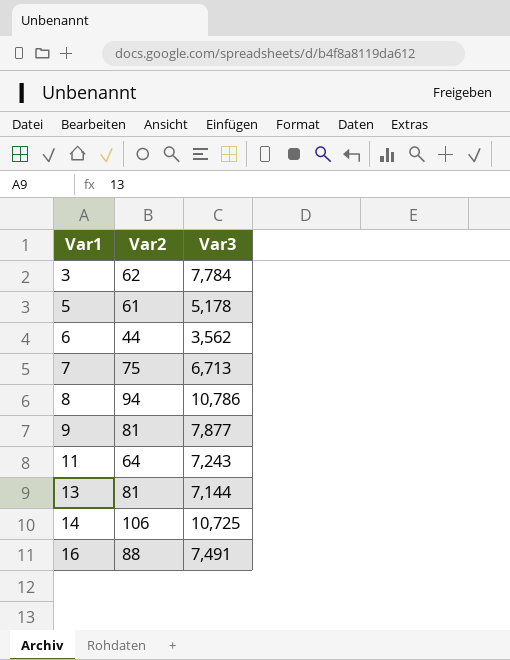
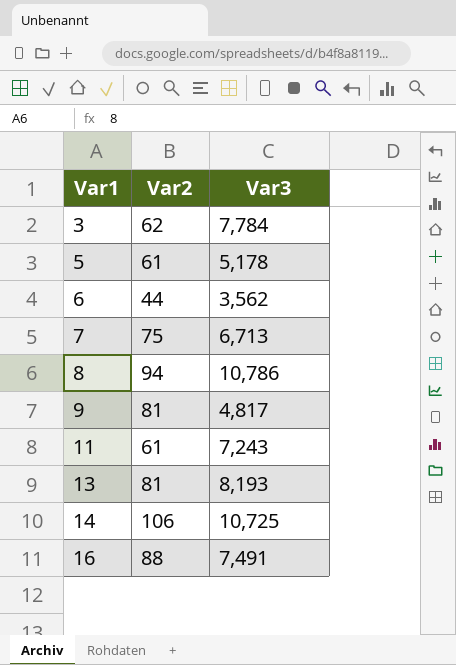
9 | Var3: 7,877 -> 4,817
11 | Var2: 64 -> 61
13 | Var3: 7,144 -> 8,193

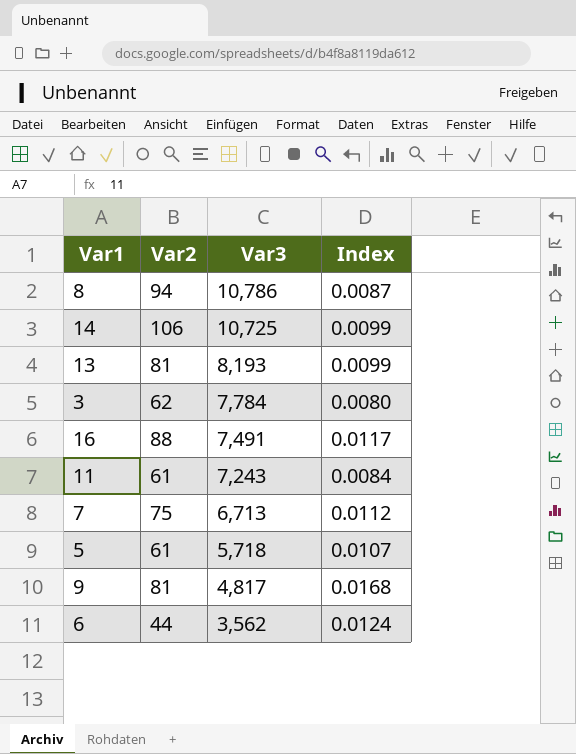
row order: Var1 ascending -> Var3 descending
column Index | formula: none -> [Var2] / [Var3]
5 | Var3: 5,178 -> 5,718

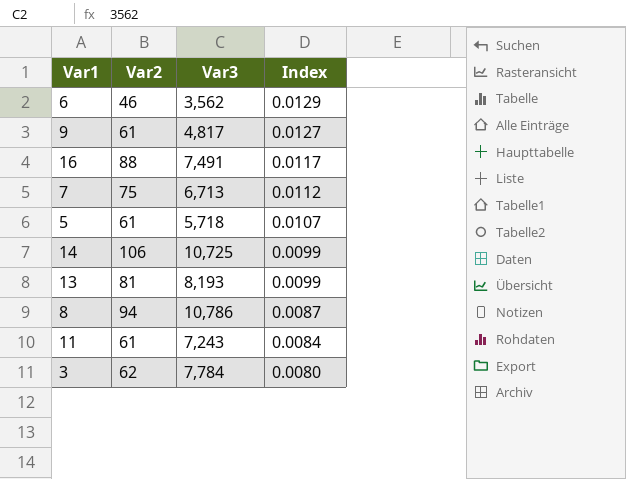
row order: Var3 descending -> Index descending
6 | Var2: 44 -> 46
6 | Index: 0.0124 -> 0.0129
9 | Var2: 81 -> 61
9 | Index: 0.0168 -> 0.0127

